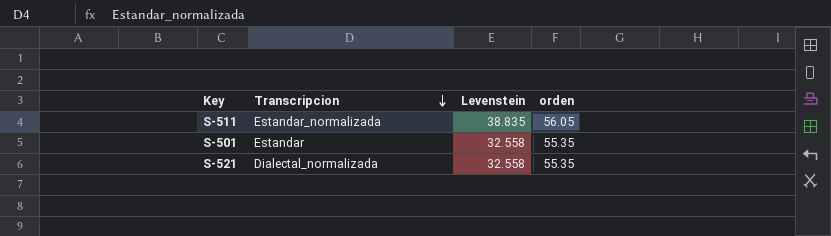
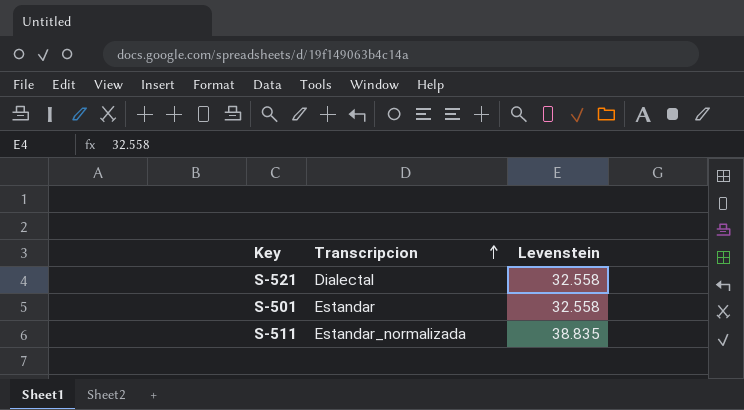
row order: Transcripcion descending -> Transcripcion ascending
column orden | position: 4 -> none
S-521 | Transcripcion: Dialectal_normalizada -> Dialectal

